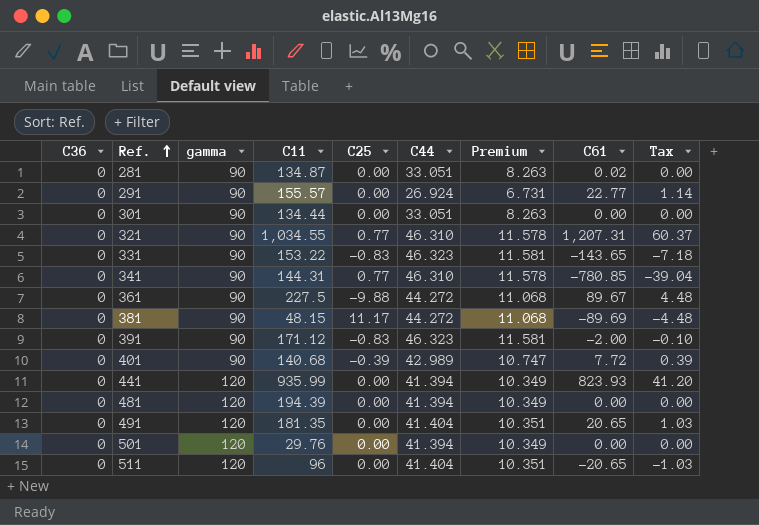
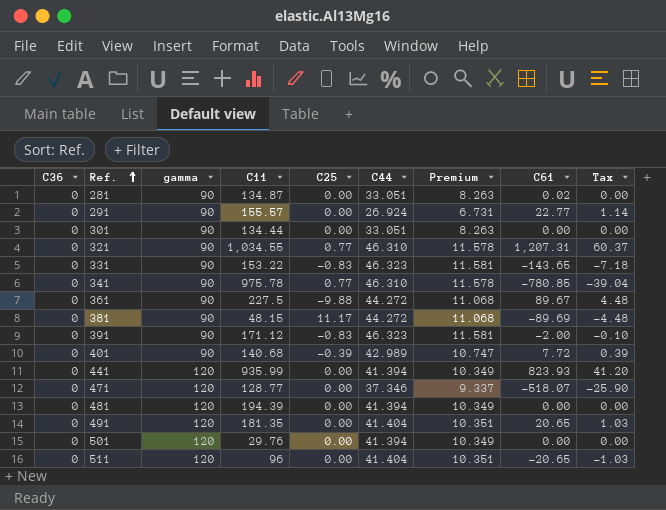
341 | C11: 144.31 -> 975.78
row 471: none -> 0 | 120 | 128.77 | 0.00 | 37.346 | 9.337 | -518.07 | -25.90

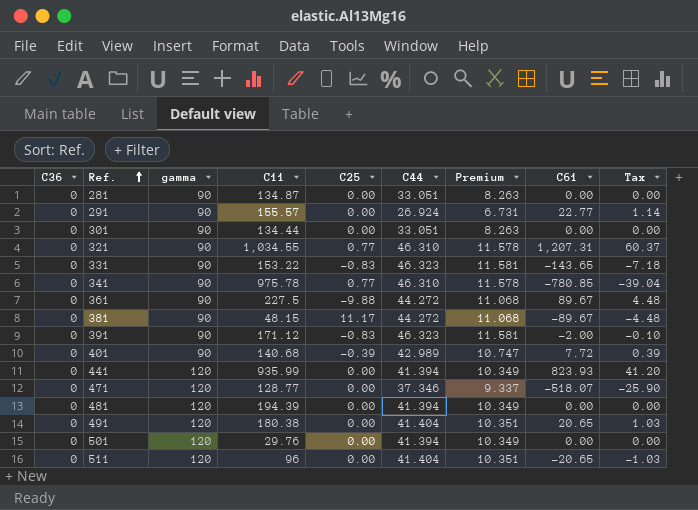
281 | C61: 0.02 -> 0.00
381 | C61: -89.69 -> -89.67
491 | C11: 181.35 -> 180.38

